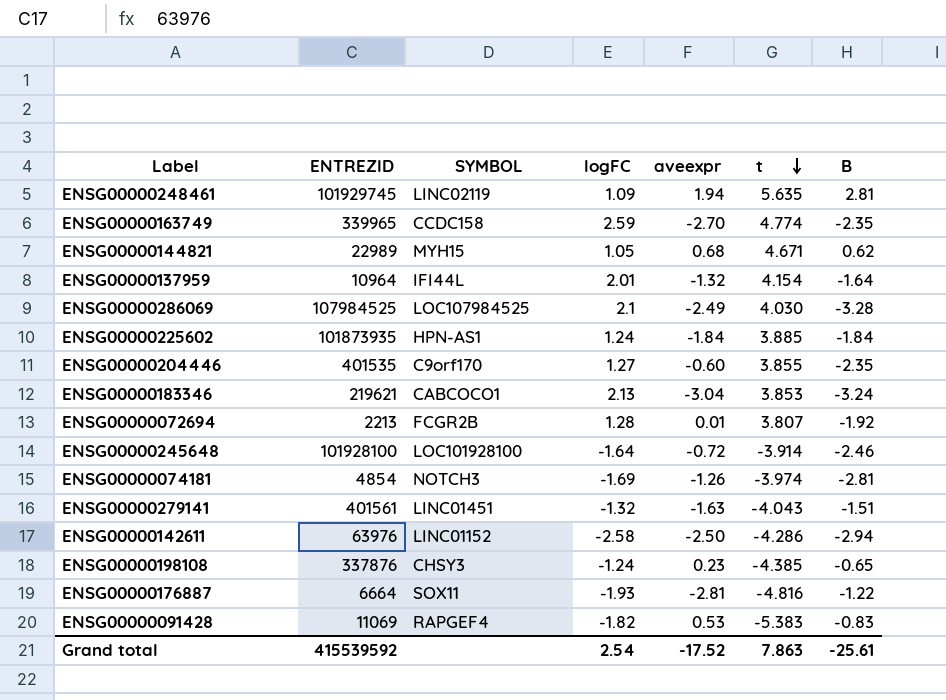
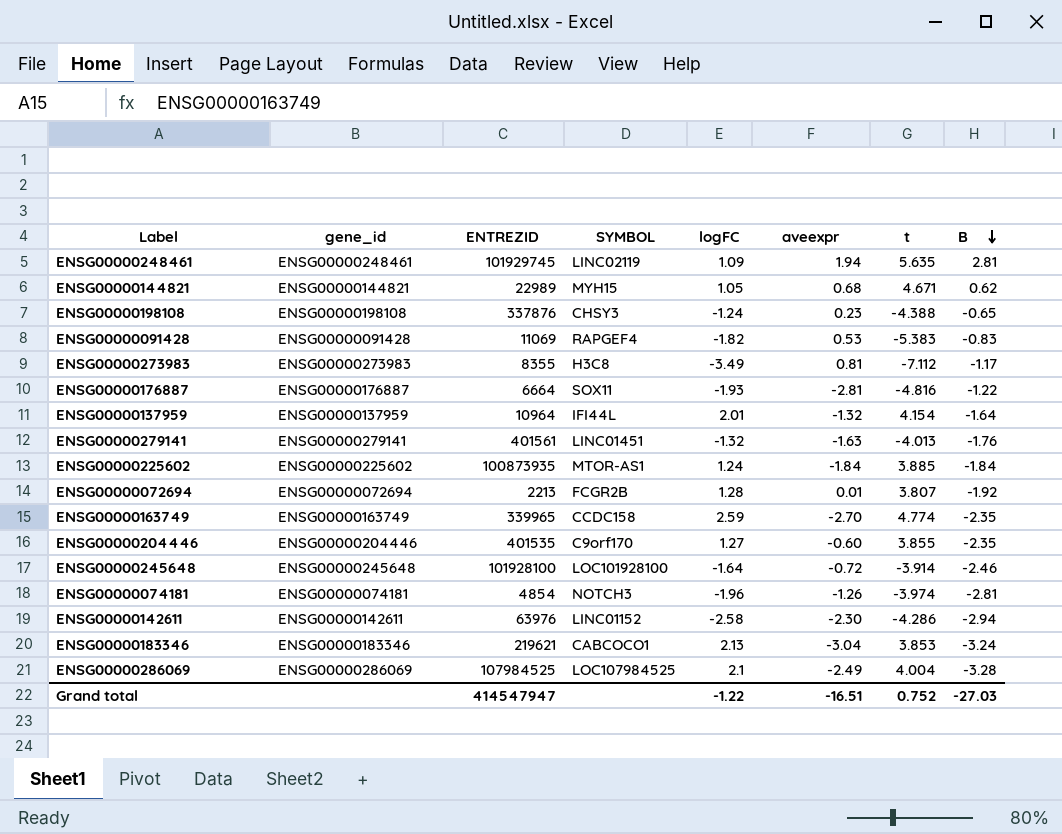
row order: t descending -> B descending
column gene_id | position: none -> 2
ENSG00000198108 | t: -4.385 -> -4.388
row ENSG00000273983: none -> ENSG00000273983 | 8355 | H3C8 | -3.49 | 0.81 | -7.112 | -1.17
ENSG00000279141 | t: -4.043 -> -4.013
ENSG00000279141 | B: -1.51 -> -1.76
ENSG00000225602 | ENTREZID: 101873935 -> 100873935
ENSG00000225602 | SYMBOL: HPN-AS1 -> MTOR-AS1
ENSG00000074181 | logFC: -1.69 -> -1.96
ENSG00000142611 | aveexpr: -2.50 -> -2.30
ENSG00000286069 | t: 4.030 -> 4.004
Grand total | ENTREZID: 415539592 -> 414547947
Grand total | logFC: 2.54 -> -1.22
Grand total | aveexpr: -17.52 -> -16.51
Grand total | t: 7.863 -> 0.752
Grand total | B: -25.61 -> -27.03

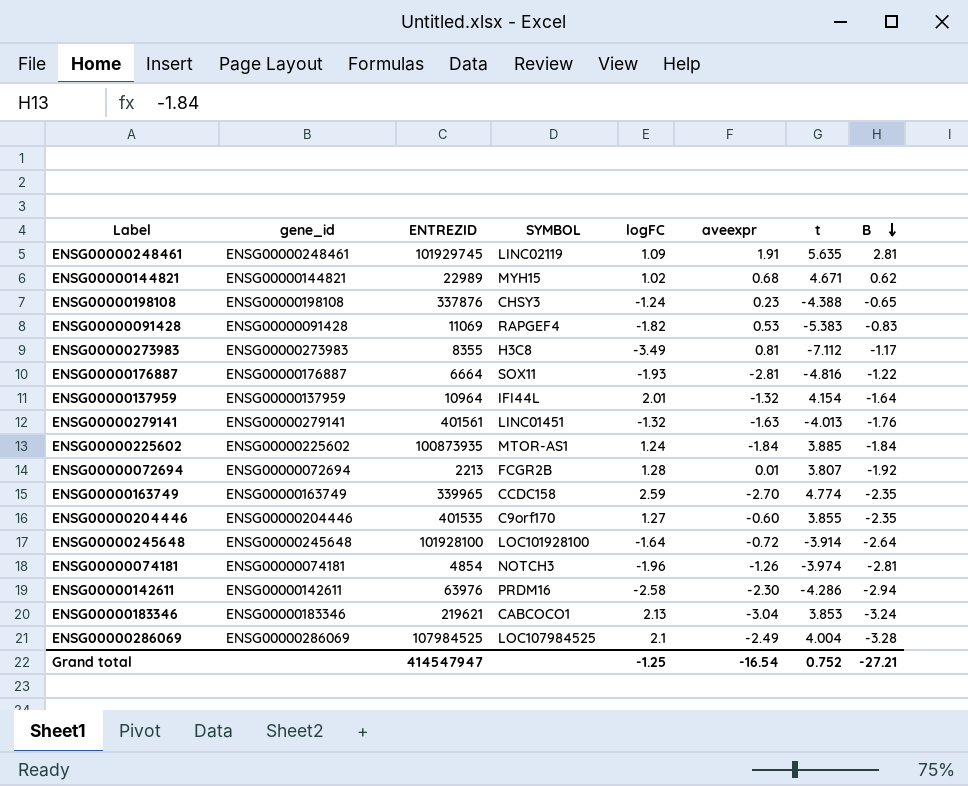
ENSG00000248461 | aveexpr: 1.94 -> 1.91
ENSG00000144821 | logFC: 1.05 -> 1.02
ENSG00000245648 | B: -2.46 -> -2.64
ENSG00000142611 | SYMBOL: LINC01152 -> PRDM16
Grand total | logFC: -1.22 -> -1.25
Grand total | aveexpr: -16.51 -> -16.54
Grand total | B: -27.03 -> -27.21

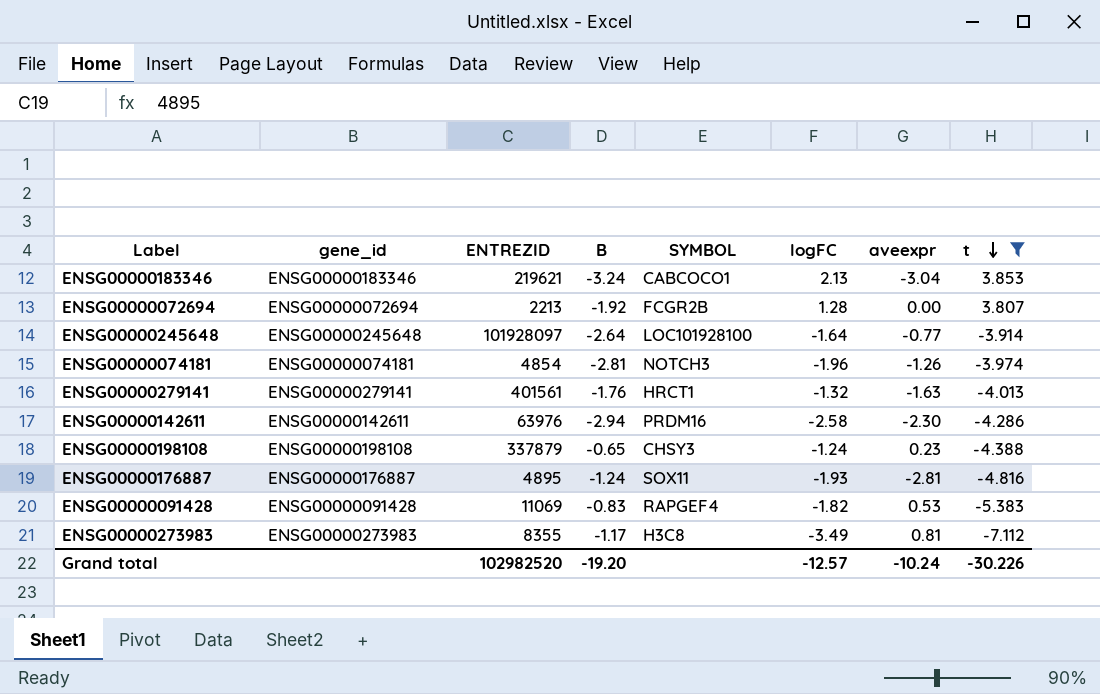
filter: none -> t <= 3.853
row order: B descending -> t descending
column B | position: 8 -> 4
ENSG00000072694 | aveexpr: 0.01 -> 0.00
ENSG00000245648 | ENTREZID: 101928100 -> 101928097
ENSG00000245648 | aveexpr: -0.72 -> -0.77
ENSG00000279141 | SYMBOL: LINC01451 -> HRCT1
ENSG00000198108 | ENTREZID: 337876 -> 337879
ENSG00000176887 | ENTREZID: 6664 -> 4895
ENSG00000176887 | B: -1.22 -> -1.24
Grand total | ENTREZID: 414547947 -> 102982520
Grand total | B: -27.21 -> -19.20
Grand total | logFC: -1.25 -> -12.57
Grand total | aveexpr: -16.54 -> -10.24
Grand total | t: 0.752 -> -30.226

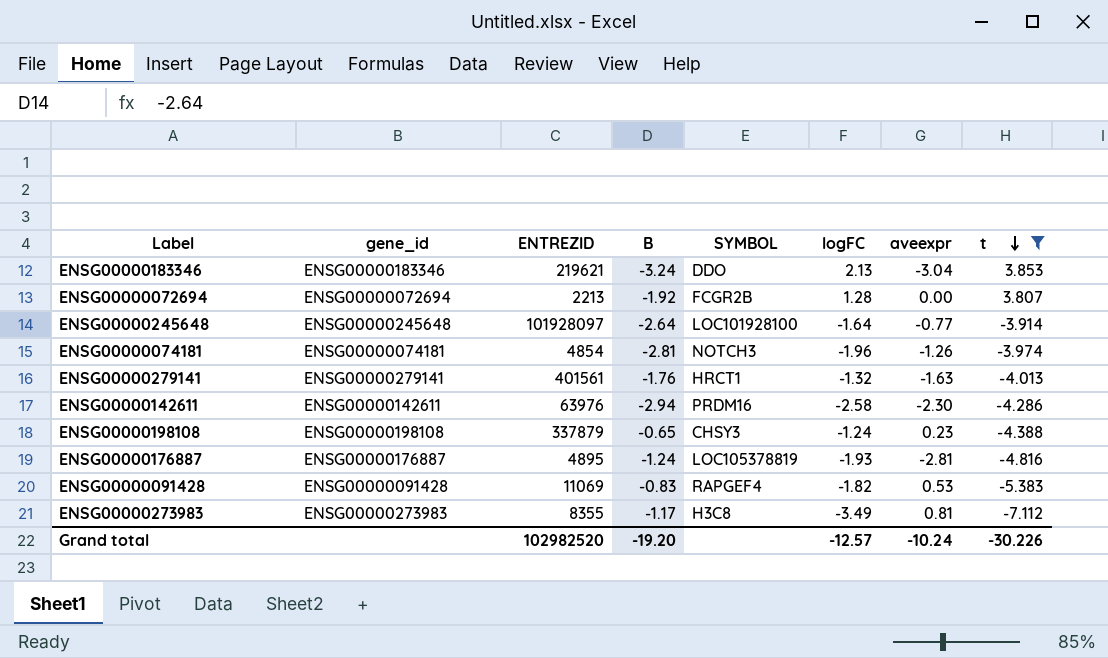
ENSG00000183346 | SYMBOL: CABCOCO1 -> DDO
ENSG00000176887 | SYMBOL: SOX11 -> LOC105378819

